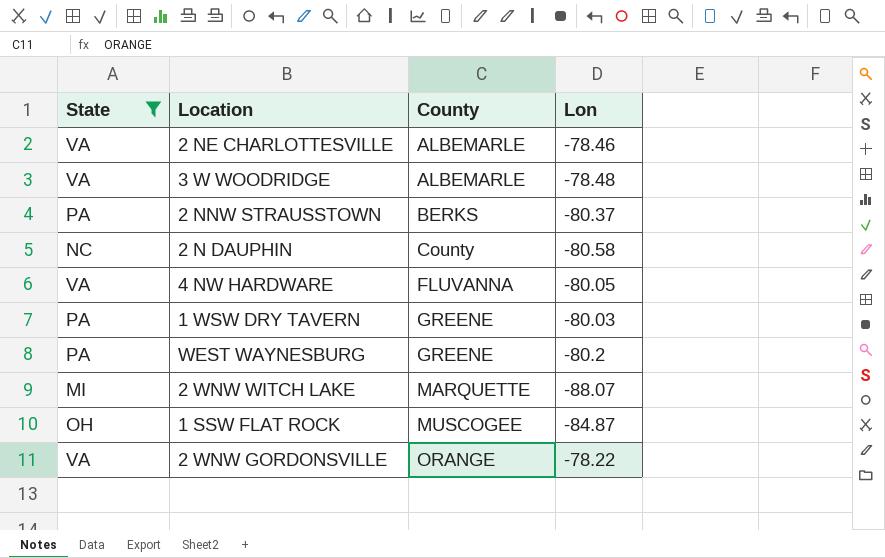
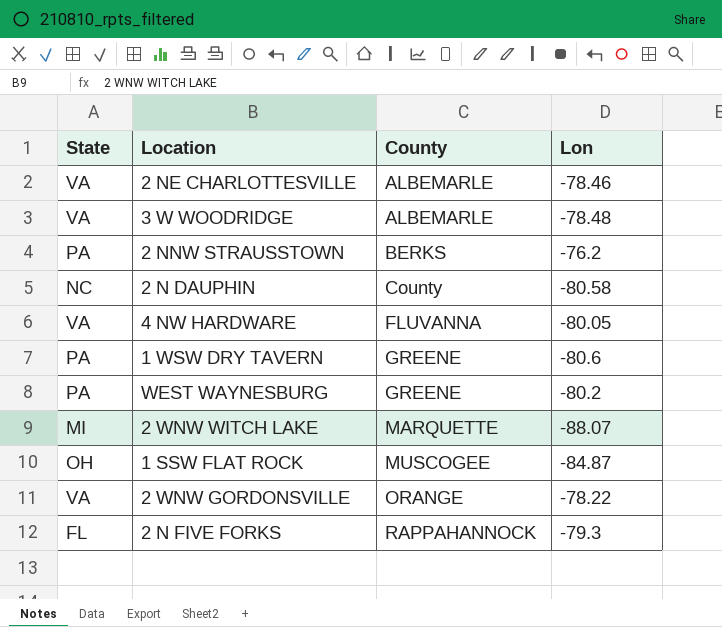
filter: State != FL -> none
2 NNW STRAUSSTOWN | Lon: -80.37 -> -76.2
1 WSW DRY TAVERN | Lon: -80.03 -> -80.6

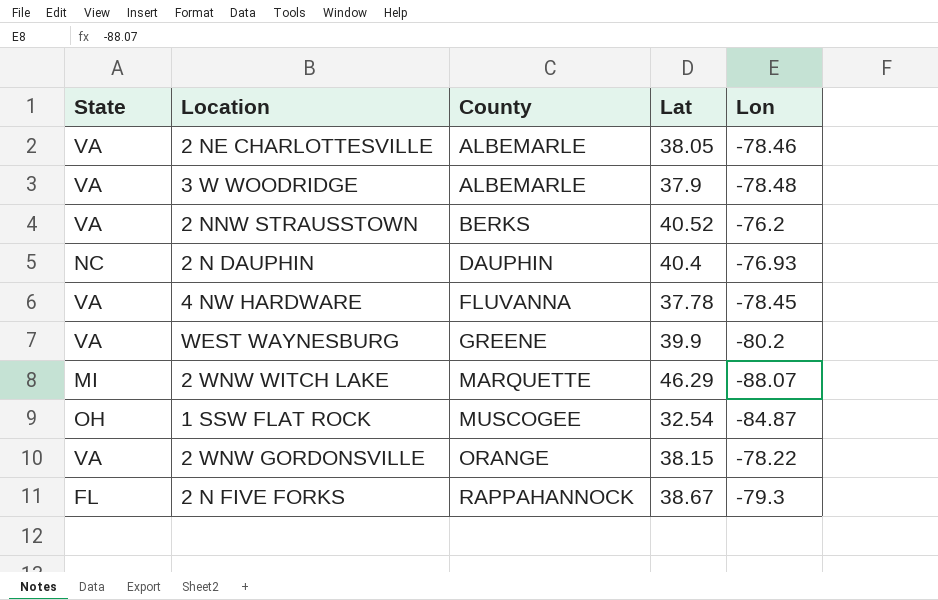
column Lat | position: none -> 4
row 1 WSW DRY TAVERN: PA | GREENE | -80.6 -> none
2 NNW STRAUSSTOWN | State: PA -> VA
2 N DAUPHIN | County: County -> DAUPHIN
2 N DAUPHIN | Lon: -80.58 -> -76.93
4 NW HARDWARE | Lon: -80.05 -> -78.45
WEST WAYNESBURG | State: PA -> VA

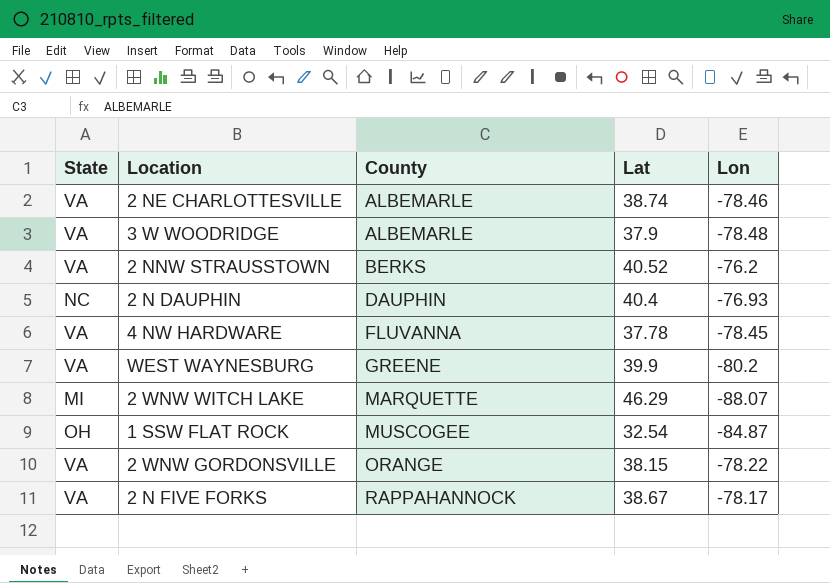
2 NE CHARLOTTESVILLE | Lat: 38.05 -> 38.74
2 N FIVE FORKS | State: FL -> VA
2 N FIVE FORKS | Lon: -79.3 -> -78.17

